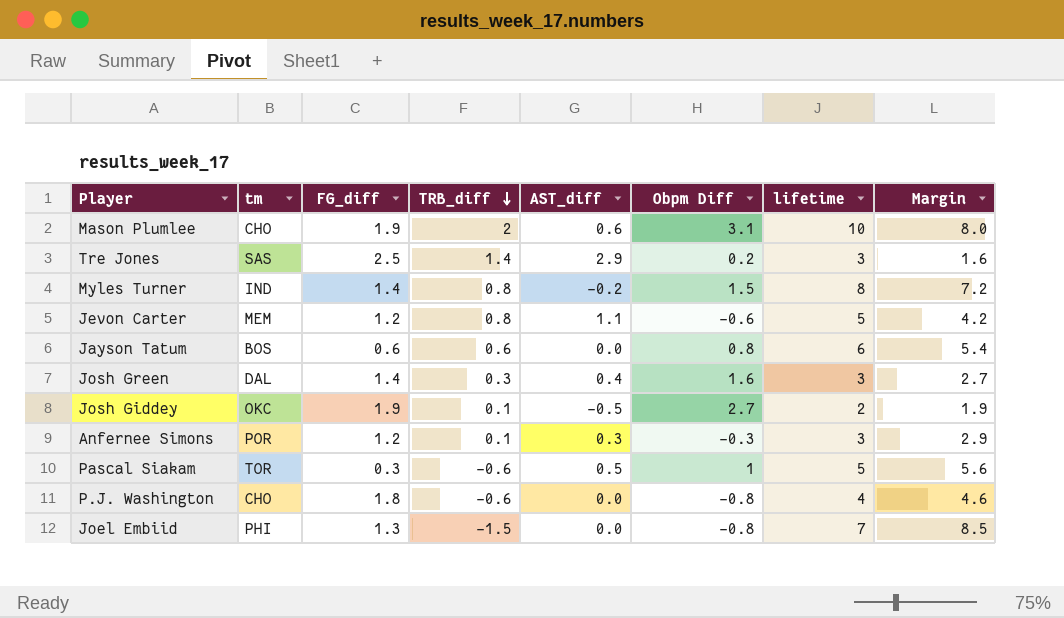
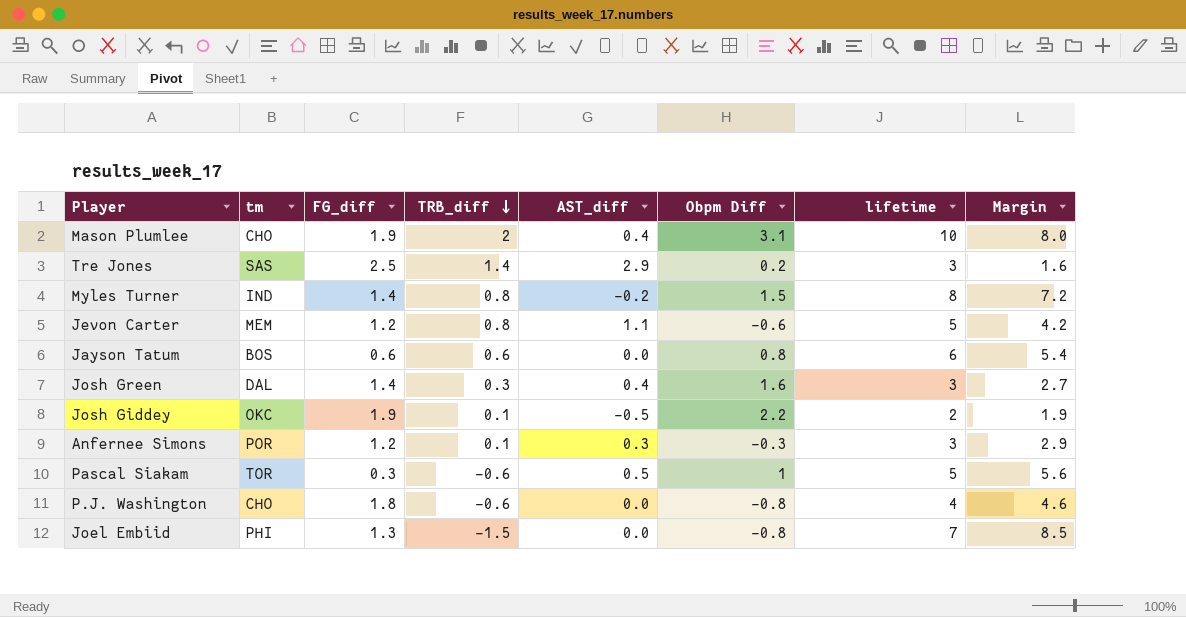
Mason Plumlee | AST_diff: 0.6 -> 0.4
Josh Giddey | Obpm Diff: 2.7 -> 2.2

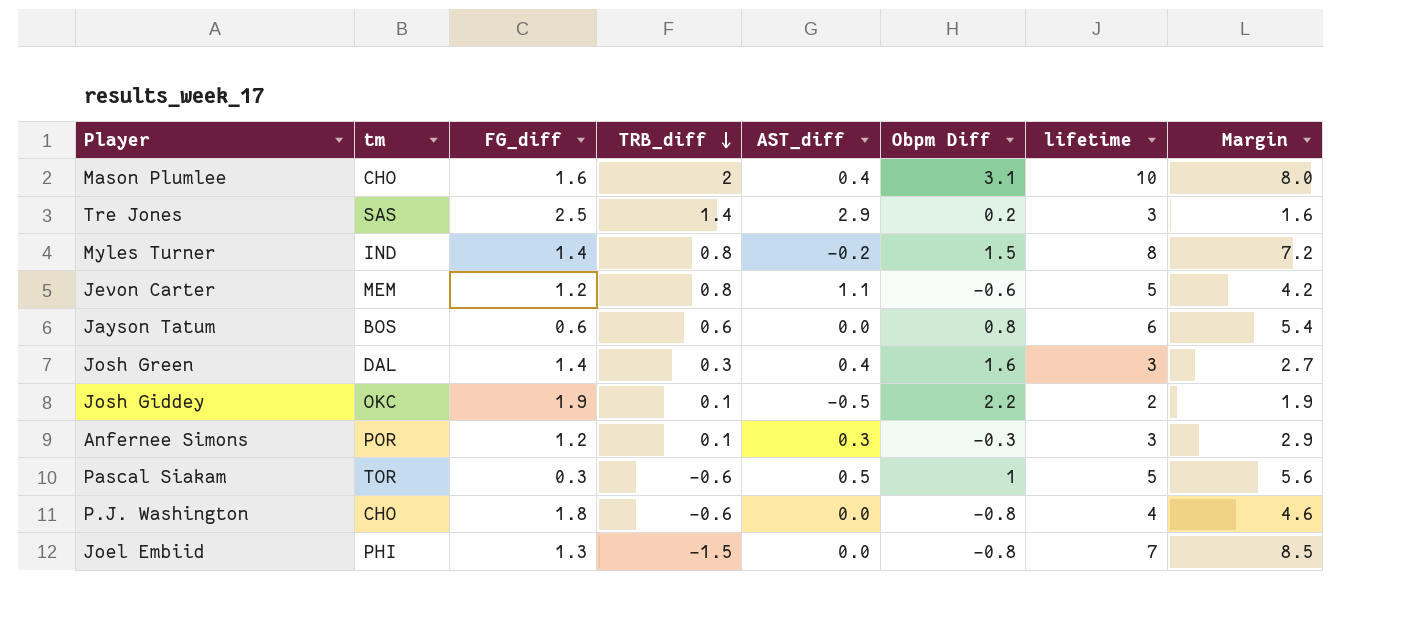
Mason Plumlee | FG_diff: 1.9 -> 1.6

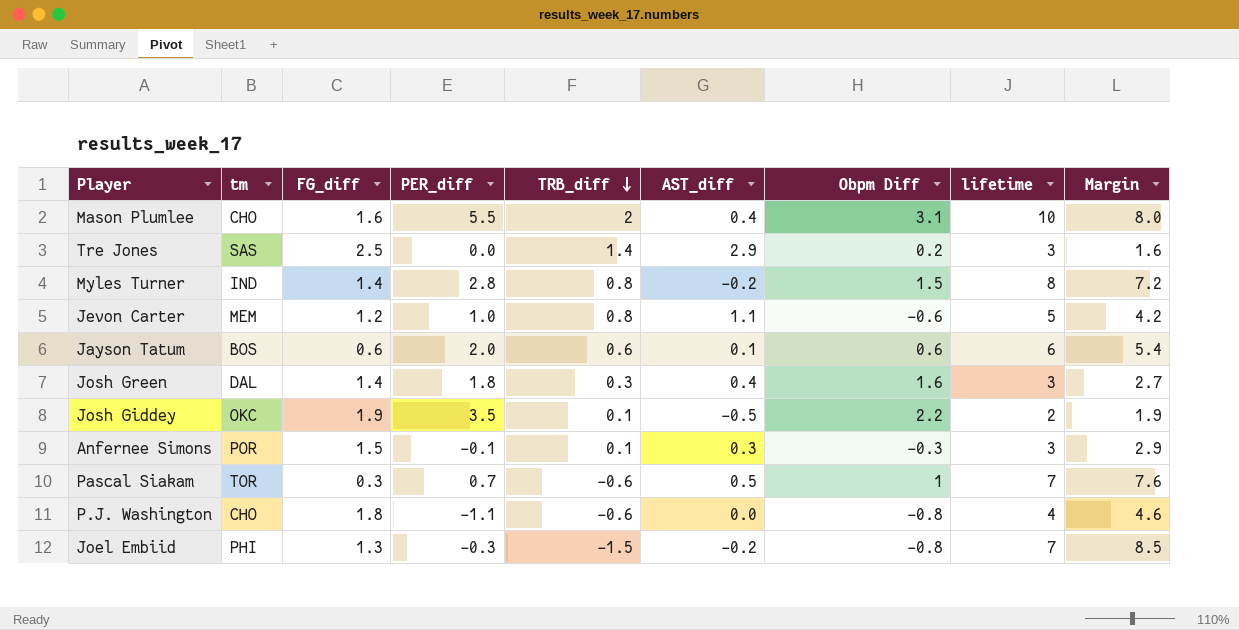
column PER_diff | position: none -> 4
Jayson Tatum | AST_diff: 0.0 -> 0.1
Jayson Tatum | Obpm Diff: 0.8 -> 0.6
Anfernee Simons | FG_diff: 1.2 -> 1.5
Pascal Siakam | lifetime: 5 -> 7
Pascal Siakam | Margin: 5.6 -> 7.6
Joel Embiid | AST_diff: 0.0 -> -0.2

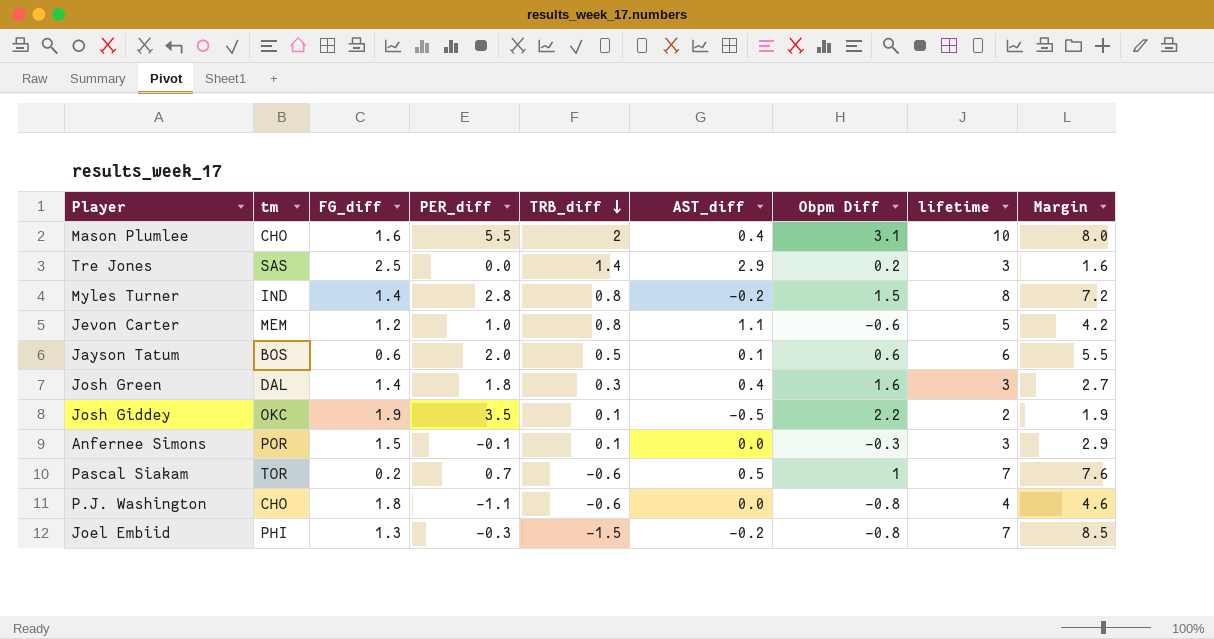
Jayson Tatum | TRB_diff: 0.6 -> 0.5
Jayson Tatum | Margin: 5.4 -> 5.5
Anfernee Simons | AST_diff: 0.3 -> 0.0
Pascal Siakam | FG_diff: 0.3 -> 0.2

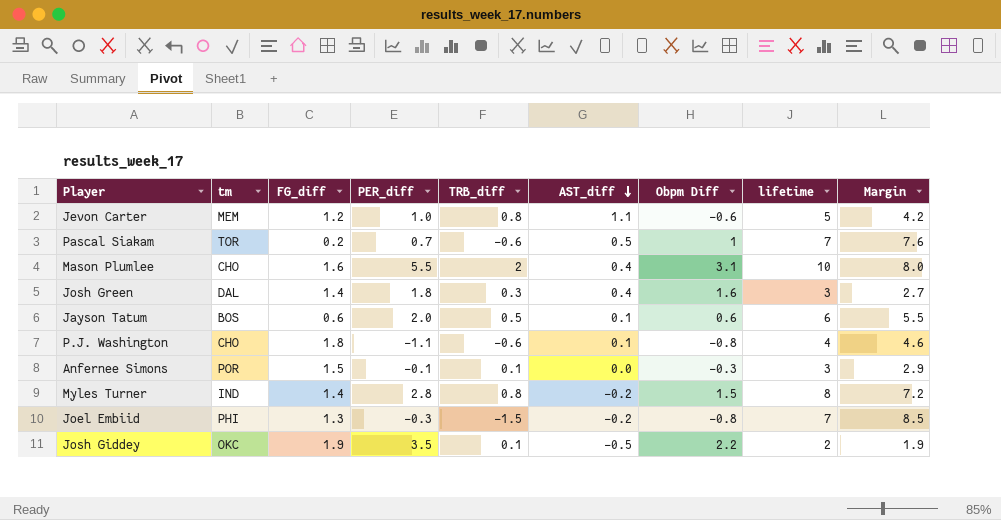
row order: TRB_diff descending -> AST_diff descending
row Tre Jones: SAS | 2.5 | 0.0 | 1.4 | 2.9 | 0.2 | 3 | 1.6 -> none
P.J. Washington | AST_diff: 0.0 -> 0.1

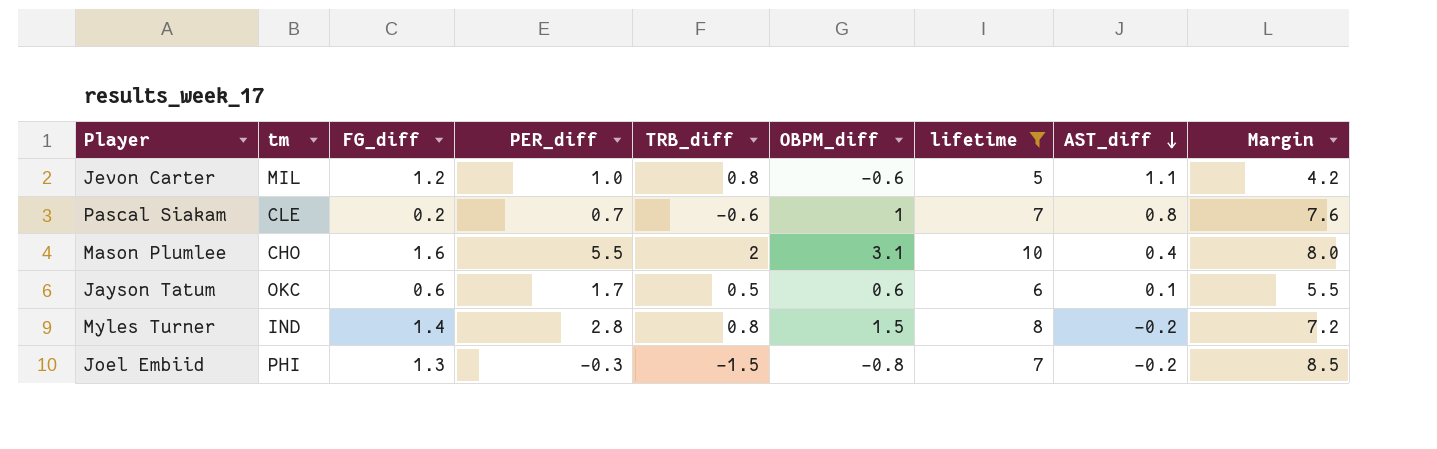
filter: none -> lifetime >= 5
column name: Obpm Diff -> OBPM_diff
column AST_diff | position: 6 -> 8
Jevon Carter | tm: MEM -> MIL
Pascal Siakam | tm: TOR -> CLE
Pascal Siakam | AST_diff: 0.5 -> 0.8
Jayson Tatum | tm: BOS -> OKC
Jayson Tatum | PER_diff: 2.0 -> 1.7

